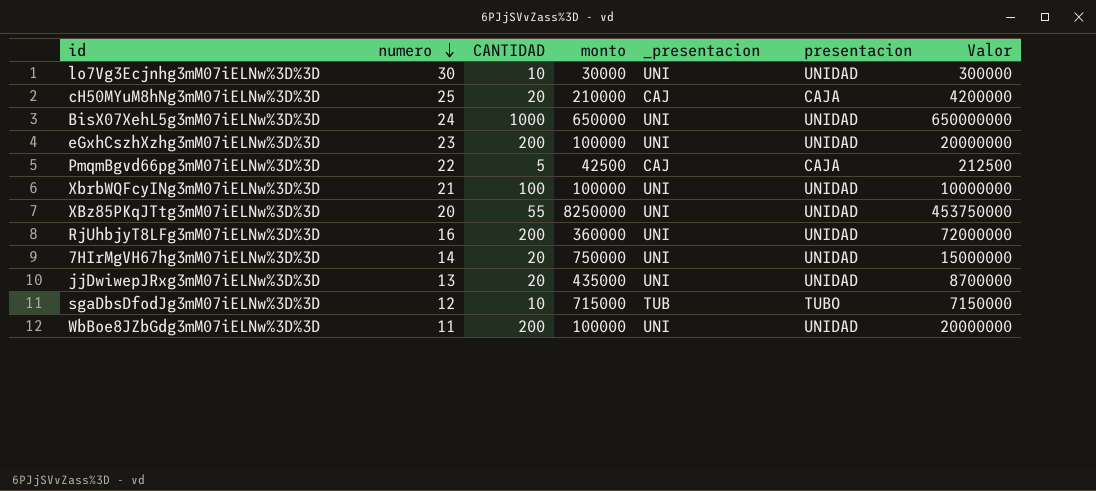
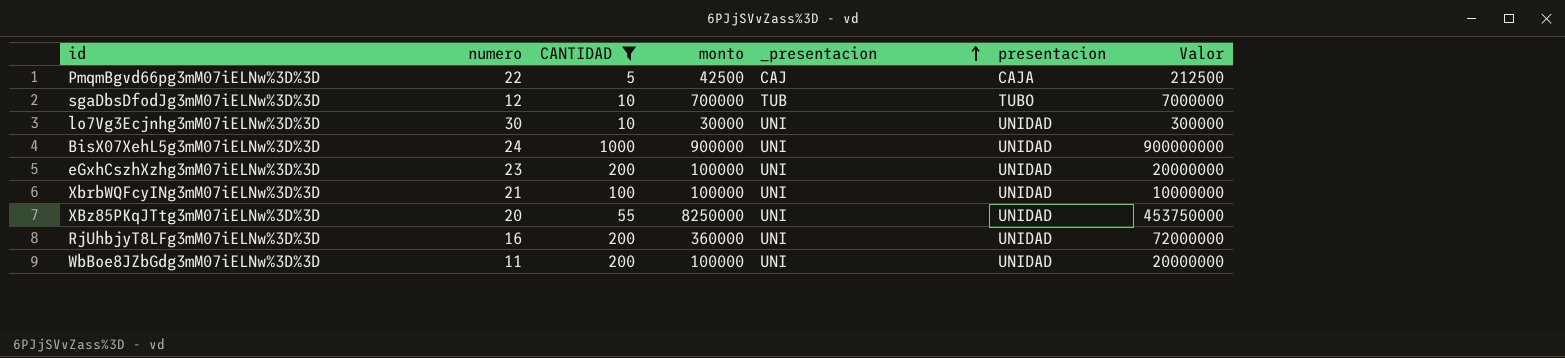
filter: none -> CANTIDAD != 20
row order: numero descending -> _presentacion ascending
sgaDbsDfodJg3mM07iELNw%3D%3D | monto: 715000 -> 700000
sgaDbsDfodJg3mM07iELNw%3D%3D | Valor: 7150000 -> 7000000
BisX07XehL5g3mM07iELNw%3D%3D | monto: 650000 -> 900000
BisX07XehL5g3mM07iELNw%3D%3D | Valor: 650000000 -> 900000000

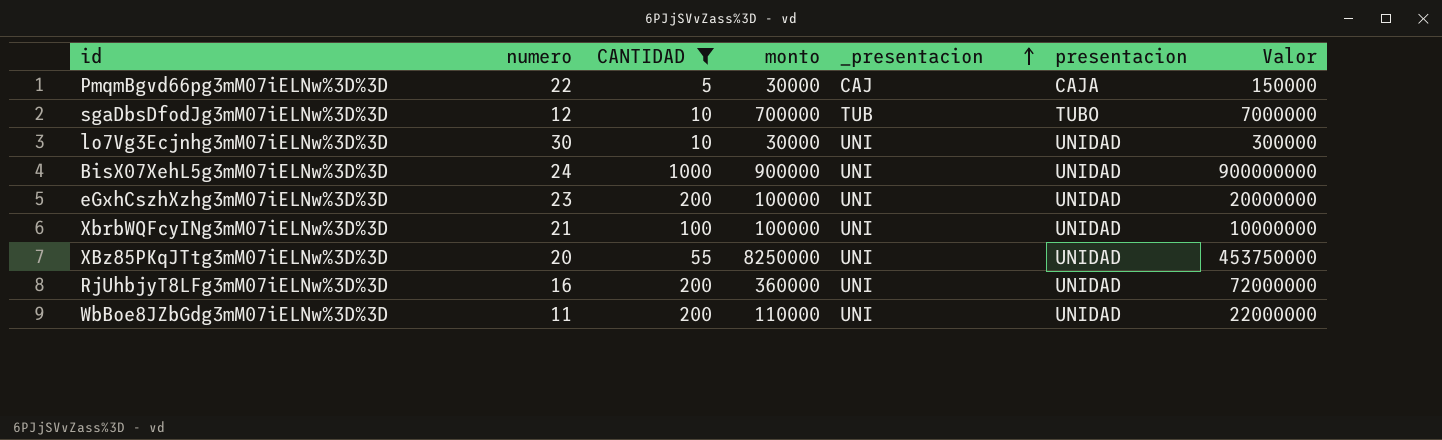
PmqmBgvd66pg3mM07iELNw%3D%3D | monto: 42500 -> 30000
PmqmBgvd66pg3mM07iELNw%3D%3D | Valor: 212500 -> 150000
WbBoe8JZbGdg3mM07iELNw%3D%3D | monto: 100000 -> 110000
WbBoe8JZbGdg3mM07iELNw%3D%3D | Valor: 20000000 -> 22000000

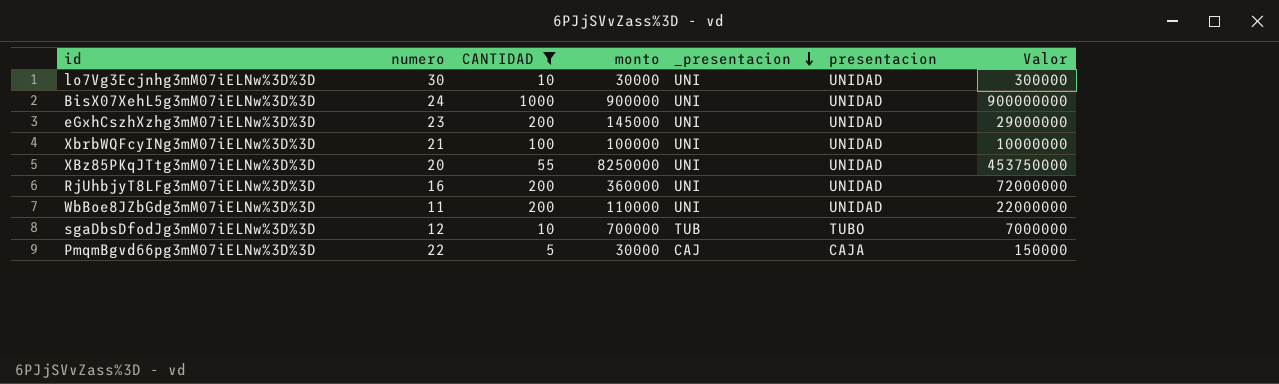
row order: _presentacion ascending -> _presentacion descending
eGxhCszhXzhg3mM07iELNw%3D%3D | monto: 100000 -> 145000
eGxhCszhXzhg3mM07iELNw%3D%3D | Valor: 20000000 -> 29000000

